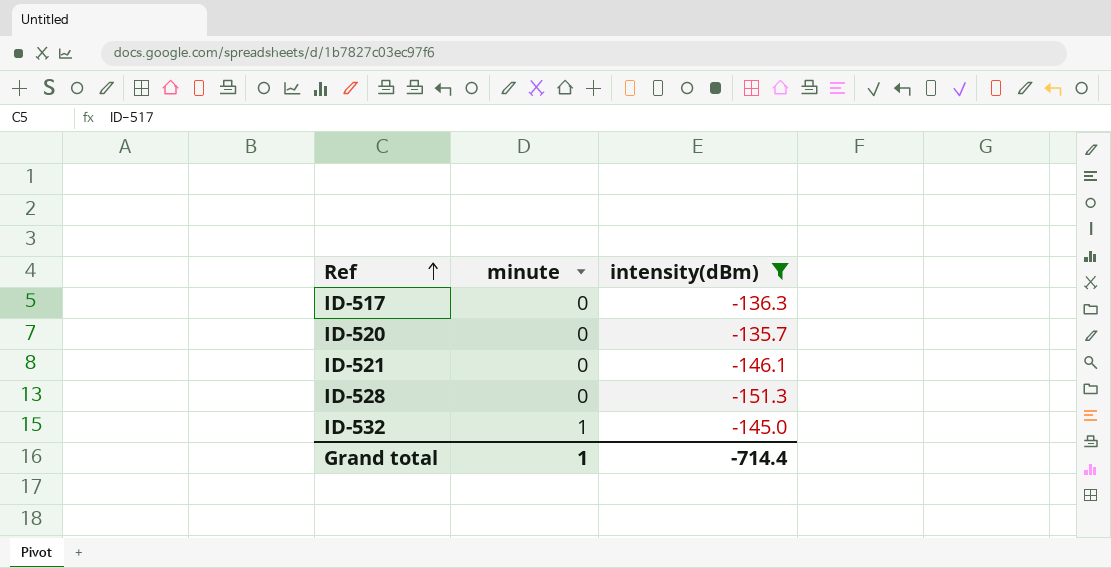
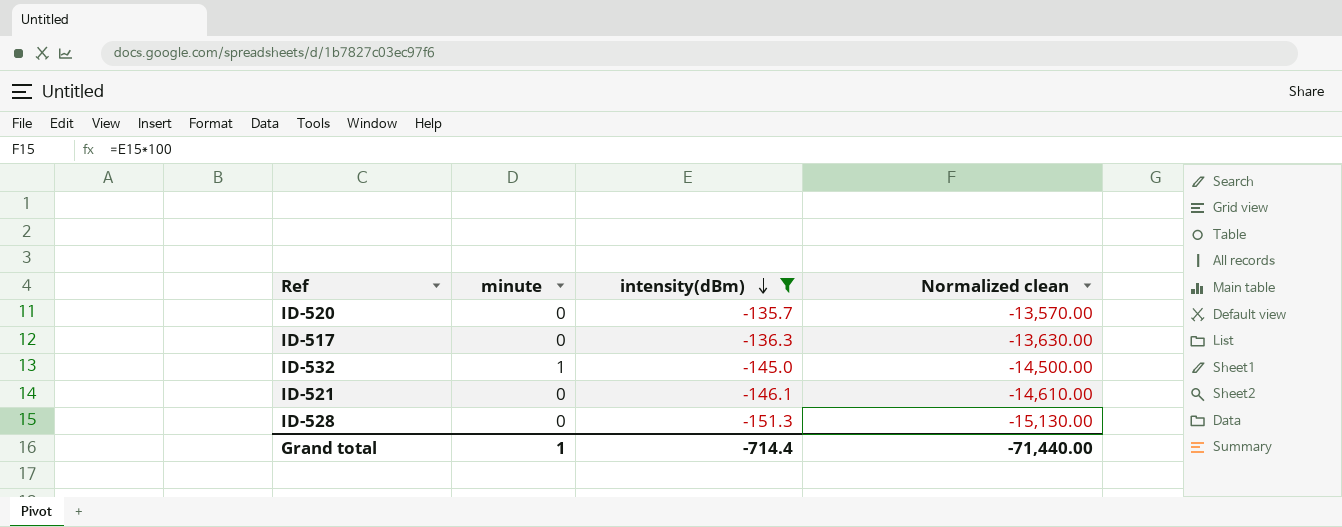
row order: Ref ascending -> intensity(dBm) descending
column Normalized clean | formula: none -> [intensity(dBm)] * 100

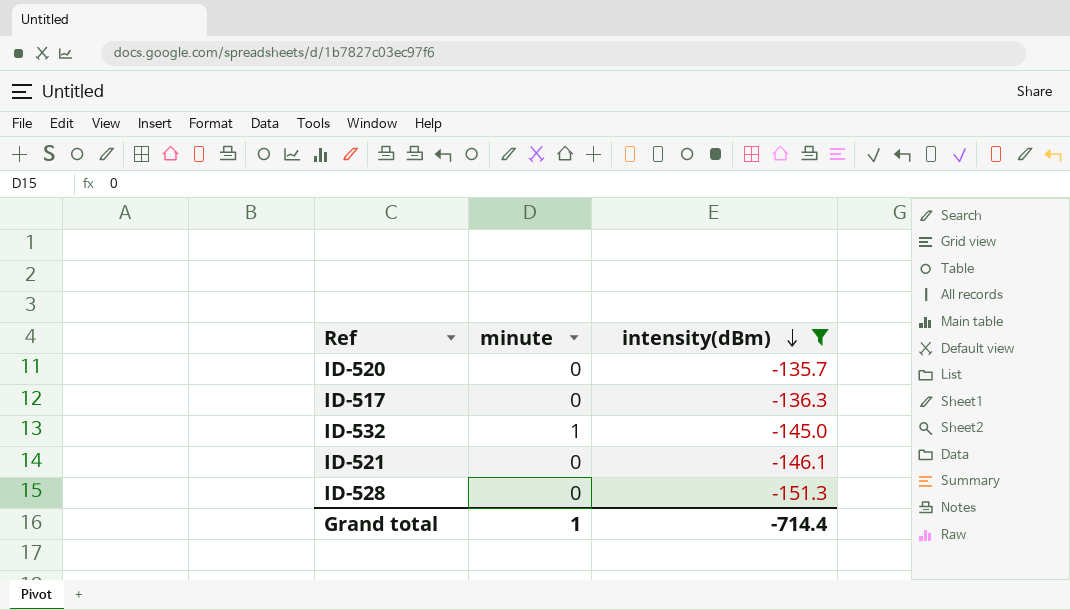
column Normalized clean | formula: [intensity(dBm)] * 100 -> none

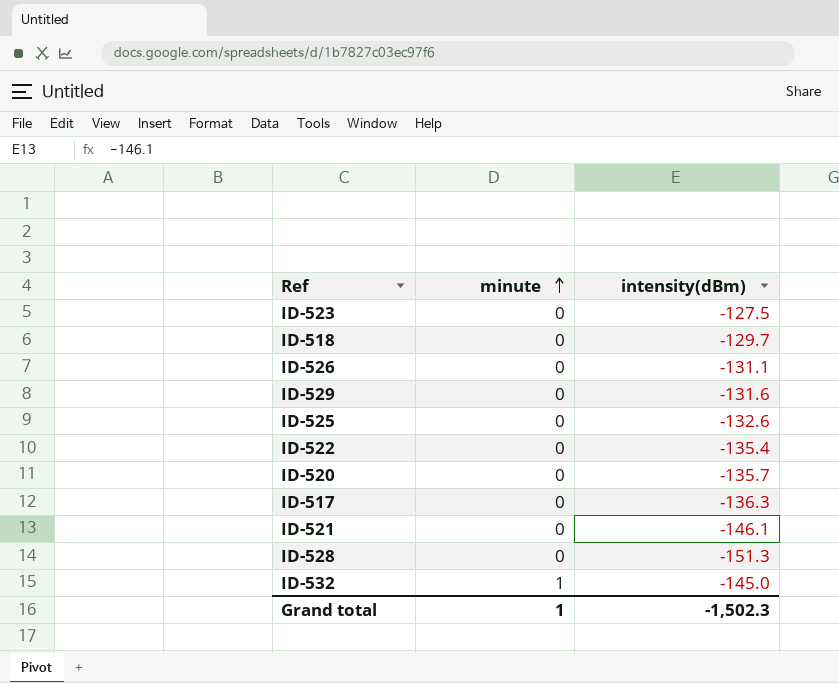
filter: intensity(dBm) <= -135.7 -> none
row order: intensity(dBm) descending -> minute ascending
Grand total | intensity(dBm): -714.4 -> -1,502.3

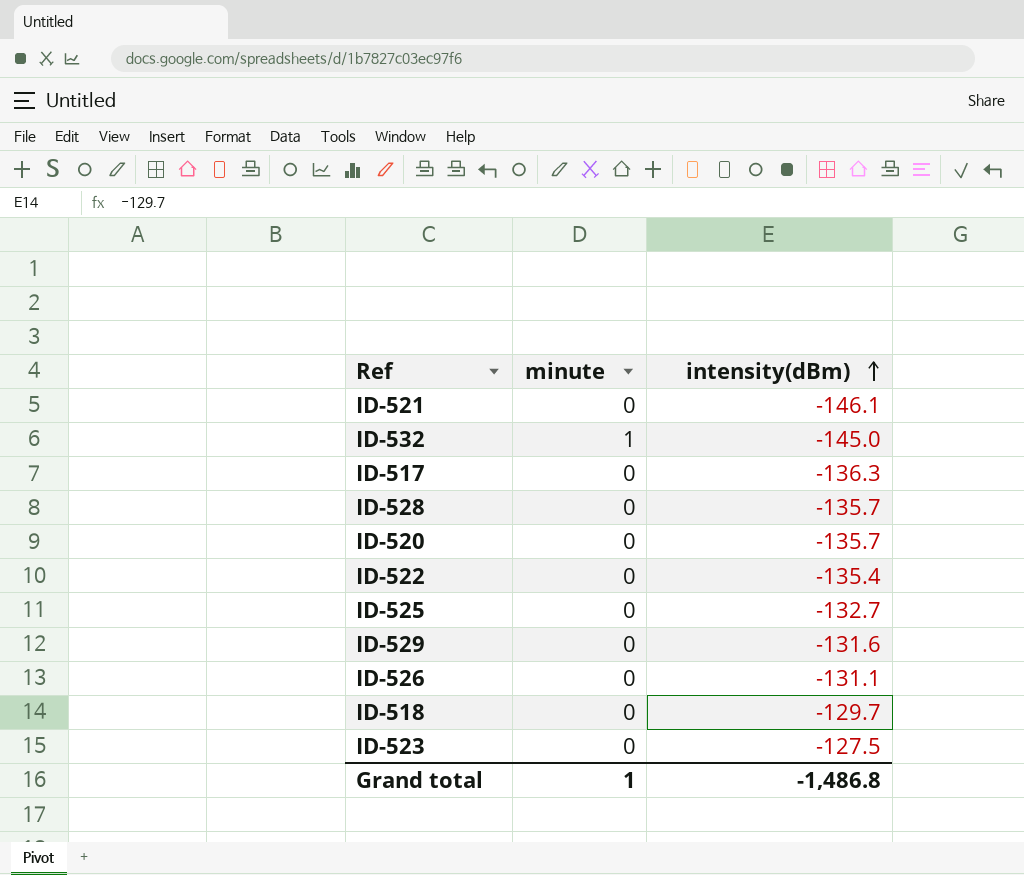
row order: minute ascending -> intensity(dBm) ascending
ID-528 | intensity(dBm): -151.3 -> -135.7
ID-525 | intensity(dBm): -132.6 -> -132.7
Grand total | intensity(dBm): -1,502.3 -> -1,486.8

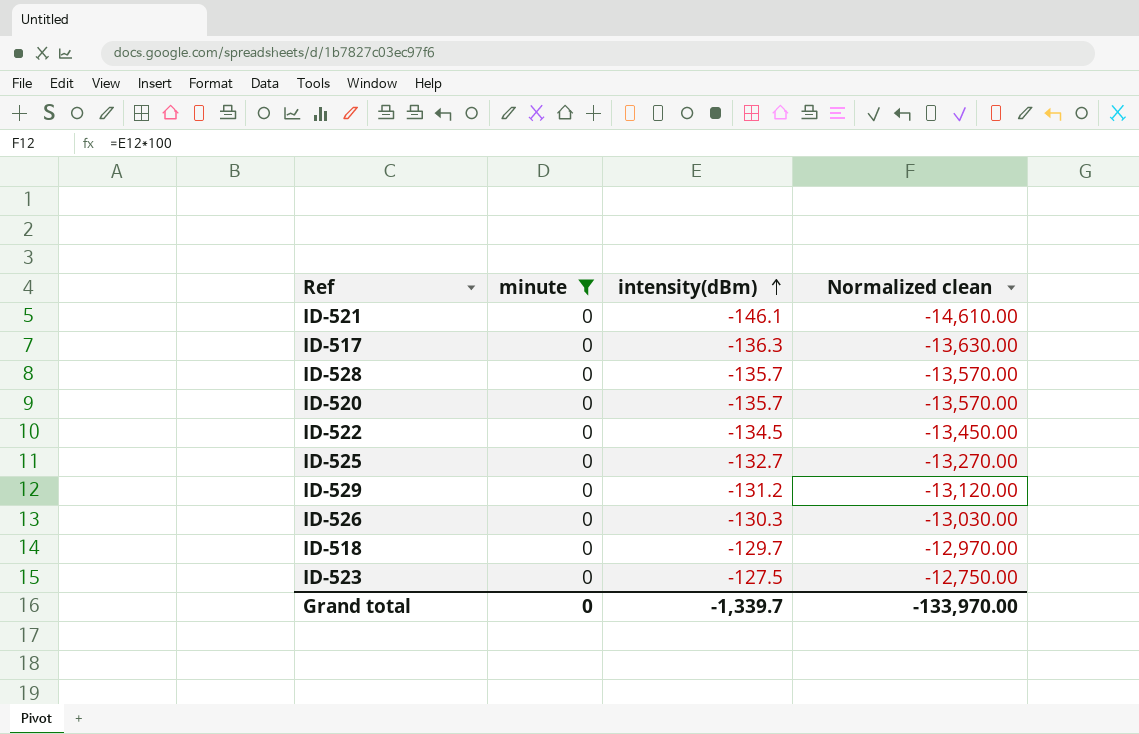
filter: none -> minute = 0
column Normalized clean | formula: none -> [intensity(dBm)] * 100
ID-522 | intensity(dBm): -135.4 -> -134.5
ID-529 | intensity(dBm): -131.6 -> -131.2
ID-526 | intensity(dBm): -131.1 -> -130.3
Grand total | minute: 1 -> 0
Grand total | intensity(dBm): -1,486.8 -> -1,339.7

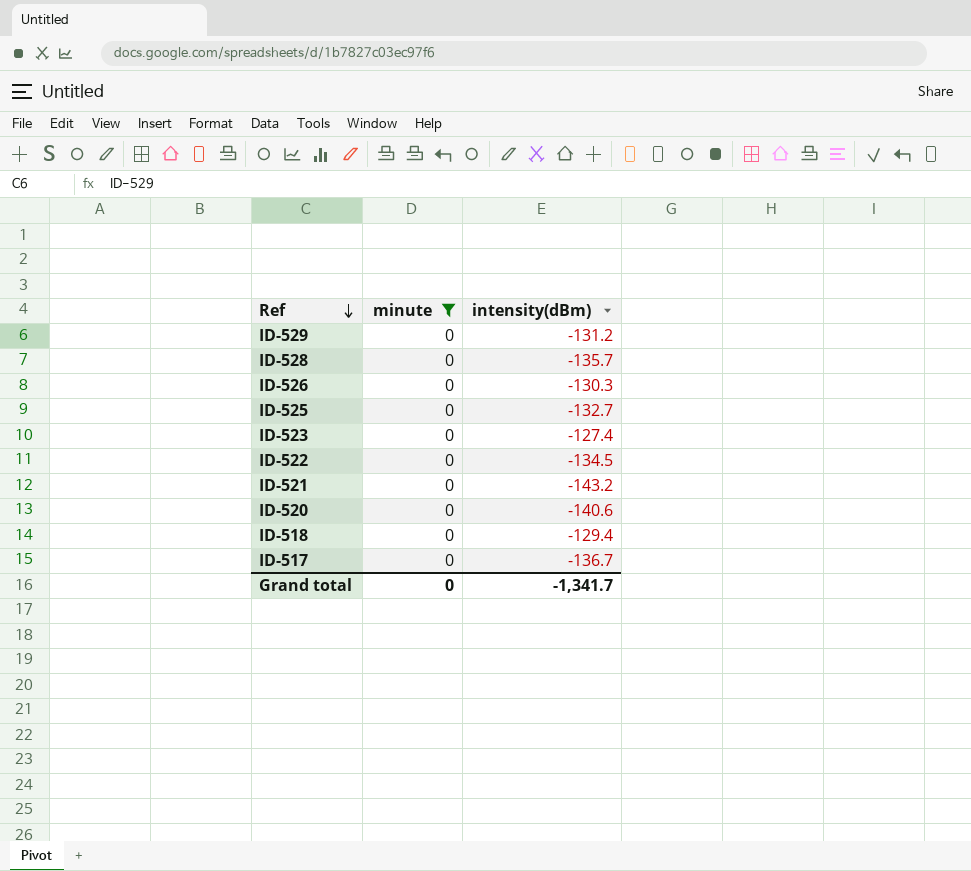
row order: intensity(dBm) ascending -> Ref descending
column Normalized clean | formula: [intensity(dBm)] * 100 -> none
ID-523 | intensity(dBm): -127.5 -> -127.4
ID-521 | intensity(dBm): -146.1 -> -143.2
ID-520 | intensity(dBm): -135.7 -> -140.6
ID-518 | intensity(dBm): -129.7 -> -129.4
ID-517 | intensity(dBm): -136.3 -> -136.7
Grand total | intensity(dBm): -1,339.7 -> -1,341.7

